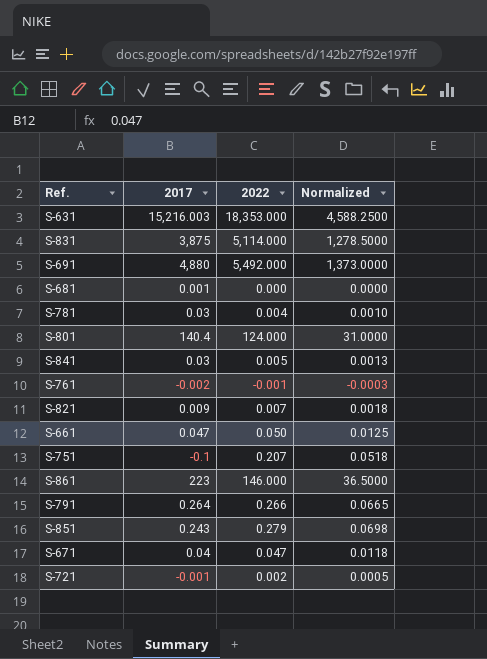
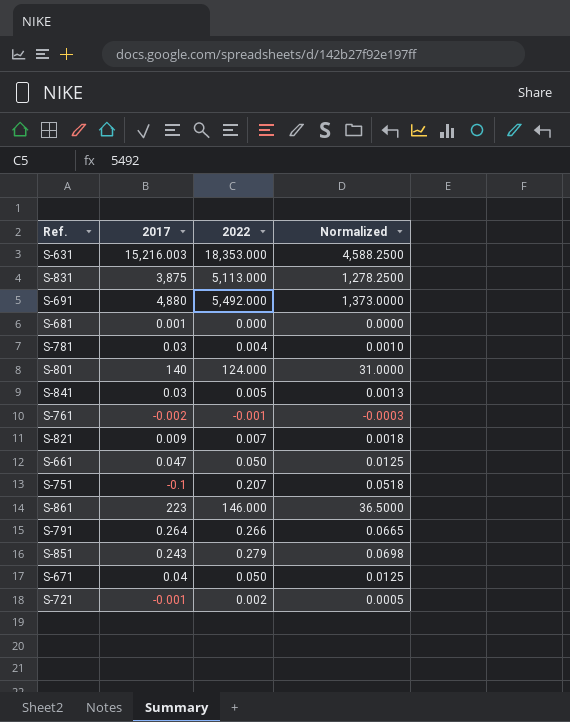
S-831 | 2022: 5,114.000 -> 5,113.000
S-831 | Normalized: 1,278.5000 -> 1,278.2500
S-801 | 2017: 140.4 -> 140
S-671 | 2022: 0.047 -> 0.050
S-671 | Normalized: 0.0118 -> 0.0125

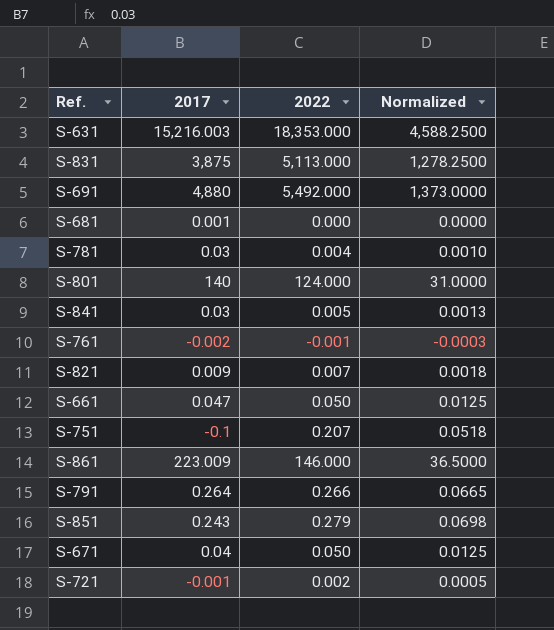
S-861 | 2017: 223 -> 223.009

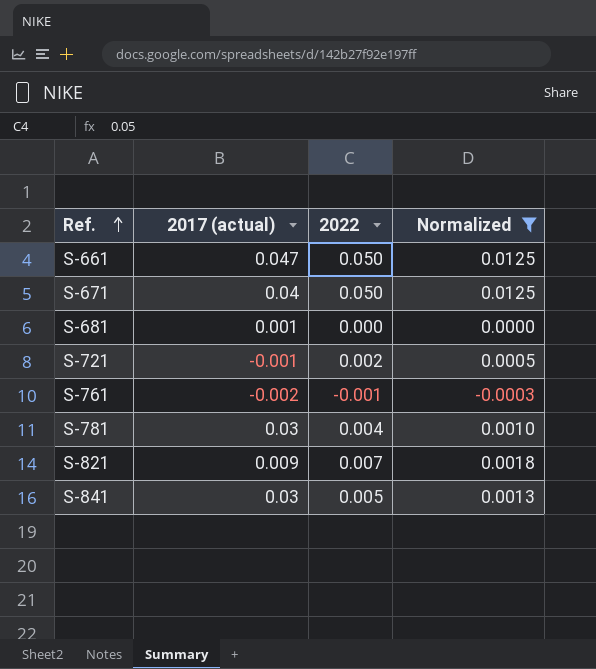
filter: none -> Normalized <= 0.0125
row order: none -> Ref. ascending
column name: 2017 -> 2017 (actual)

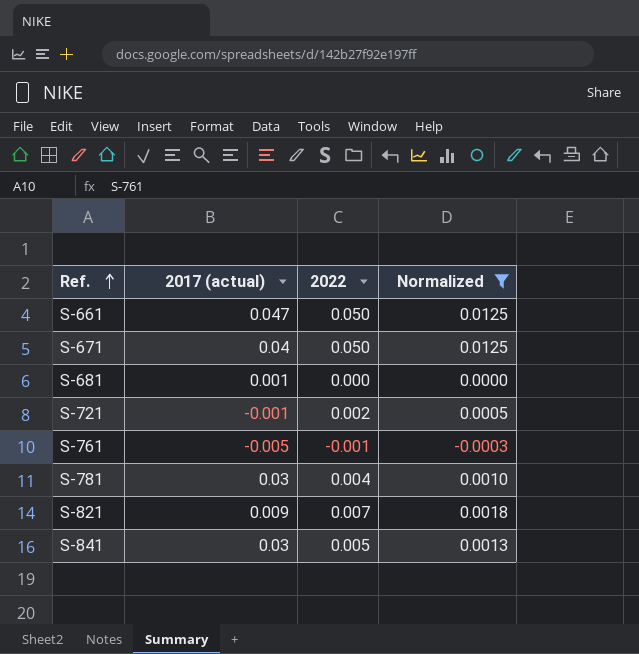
S-761 | 2017 (actual): -0.002 -> -0.005

